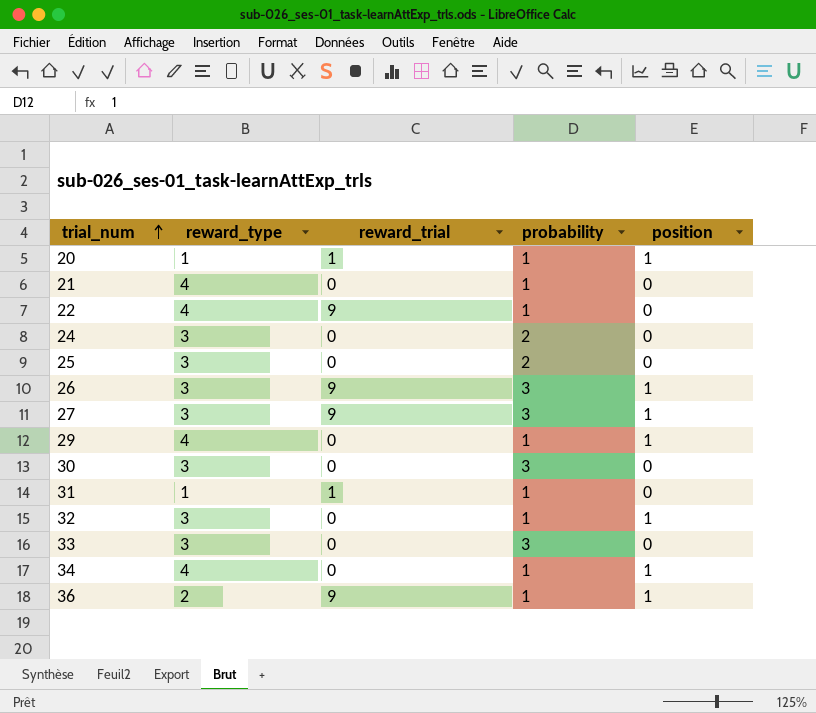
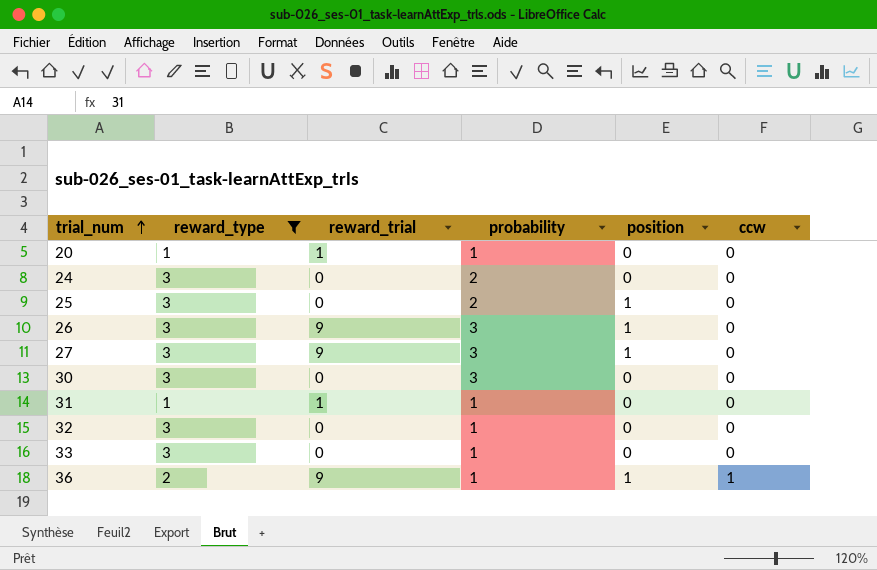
filter: none -> reward_type != 4
column ccw | position: none -> 6
20 | position: 1 -> 0
25 | position: 0 -> 1
32 | position: 1 -> 0
33 | probability: 3 -> 1

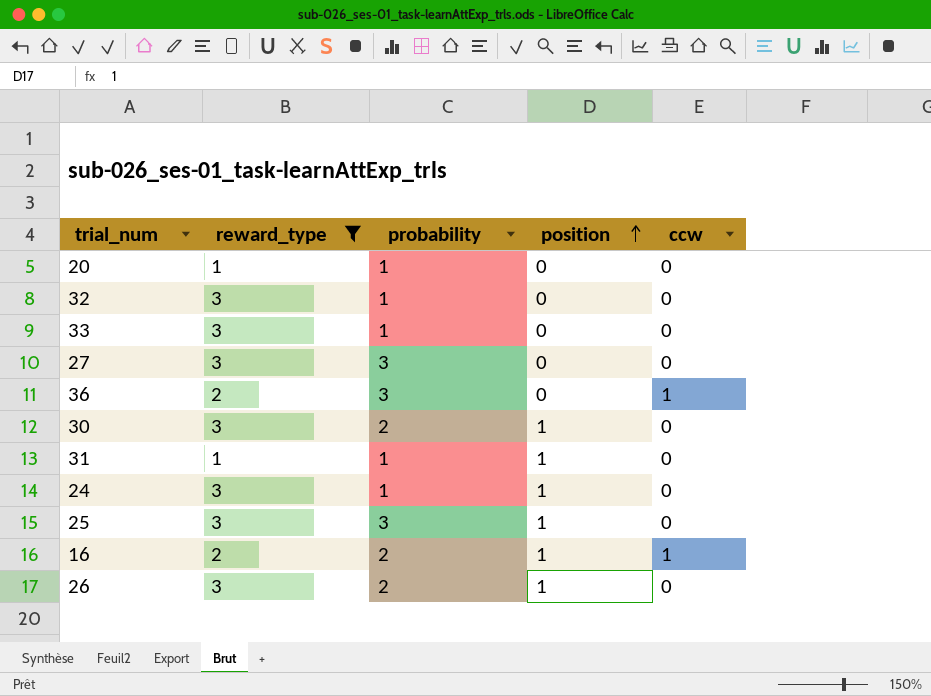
row order: trial_num ascending -> position ascending
column reward_trial | position: 3 -> none
27 | position: 1 -> 0
36 | probability: 1 -> 3
36 | position: 1 -> 0
30 | probability: 3 -> 2
30 | position: 0 -> 1
31 | position: 0 -> 1
24 | probability: 2 -> 1
24 | position: 0 -> 1
25 | probability: 2 -> 3
row 16: none -> 2 | 2 | 1 | 1
26 | probability: 3 -> 2

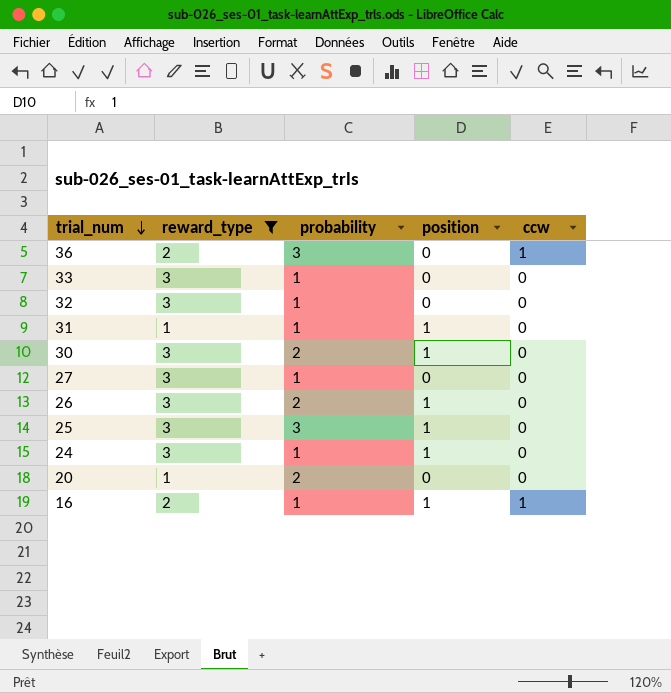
row order: position ascending -> trial_num descending
27 | probability: 3 -> 1
20 | probability: 1 -> 2
16 | probability: 2 -> 1

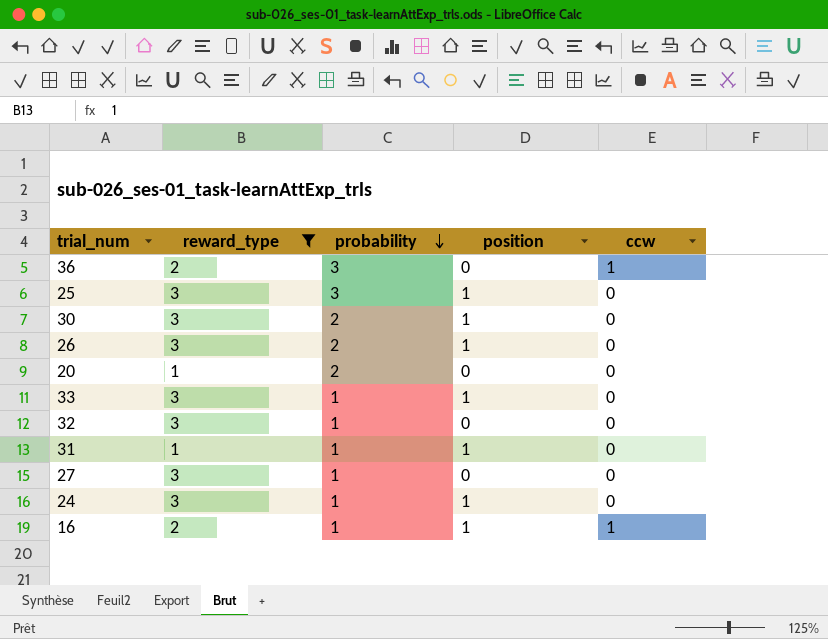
row order: trial_num descending -> probability descending
33 | position: 0 -> 1

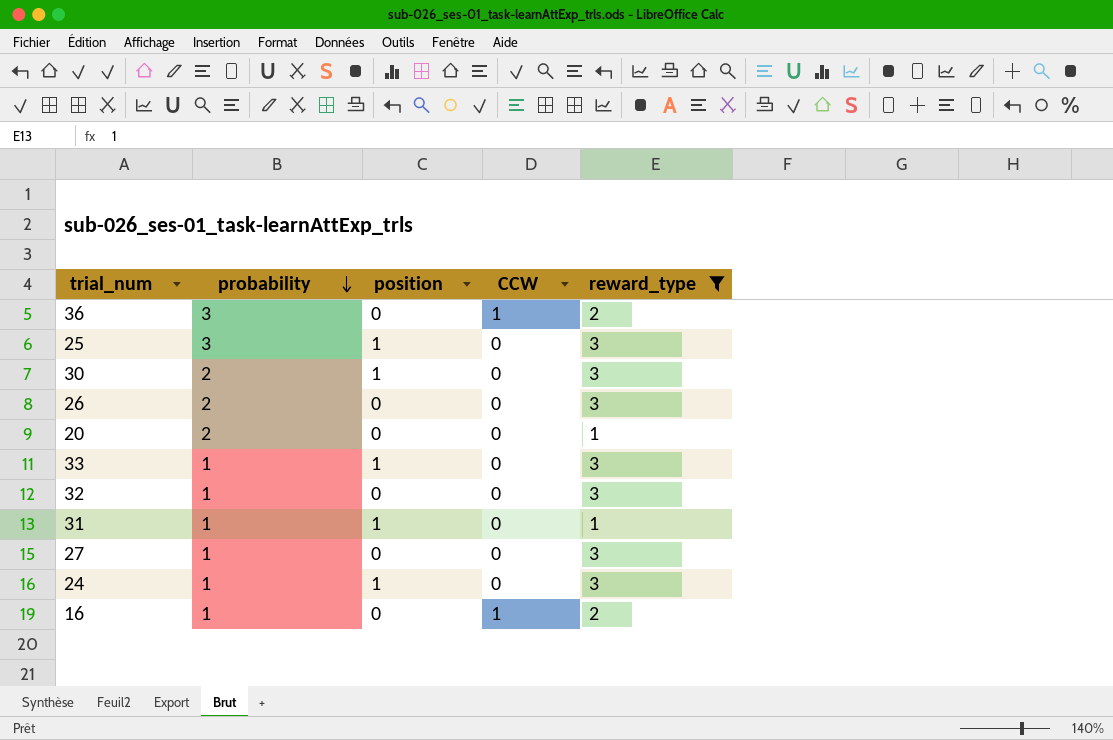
column name: ccw -> CCW
column reward_type | position: 2 -> 5
26 | position: 1 -> 0
16 | position: 1 -> 0

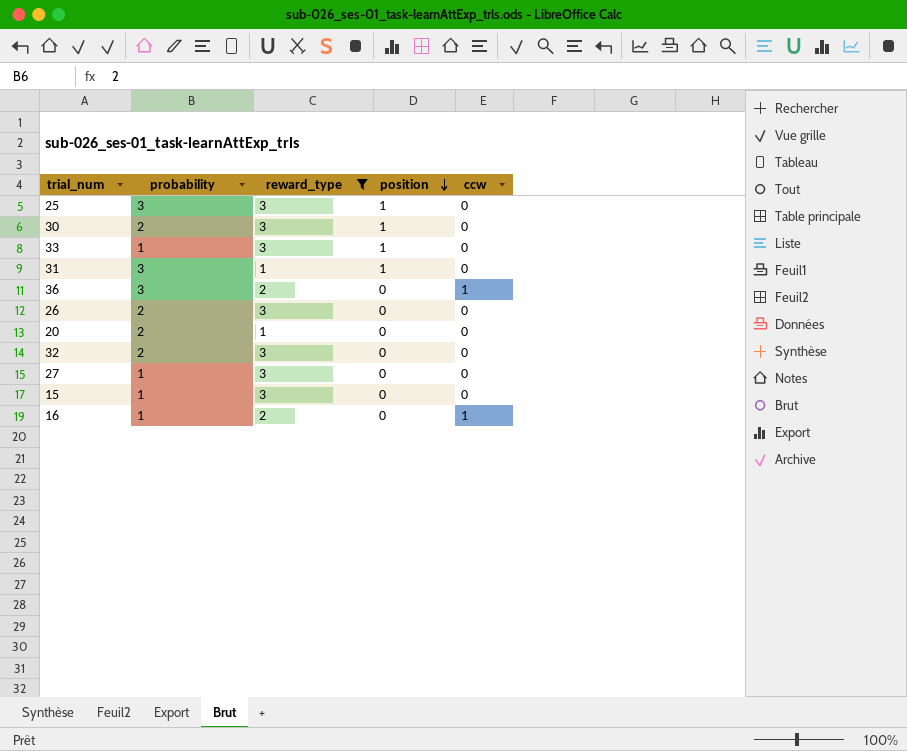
row order: probability descending -> position descending
column reward_type | position: 5 -> 3
column name: CCW -> ccw
row 24: 1 | 1 | 0 | 3 -> none
31 | probability: 1 -> 3
32 | probability: 1 -> 2
row 15: none -> 1 | 3 | 0 | 0

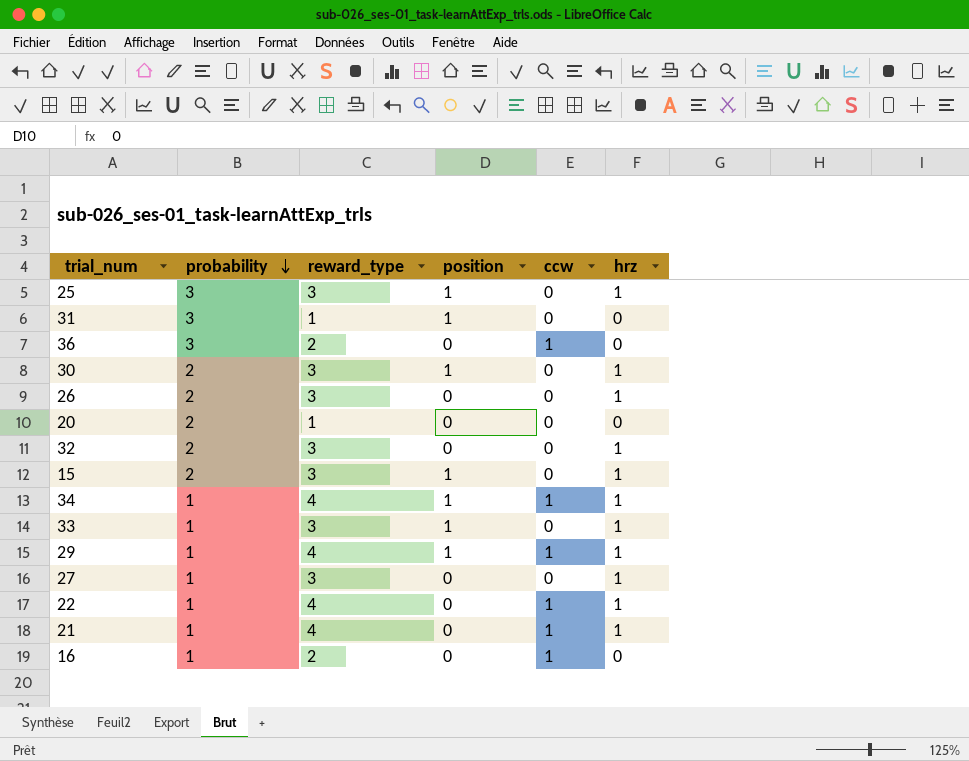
filter: reward_type != 4 -> none
row order: position descending -> probability descending
column hrz | position: none -> 6
15 | probability: 1 -> 2
15 | position: 0 -> 1

